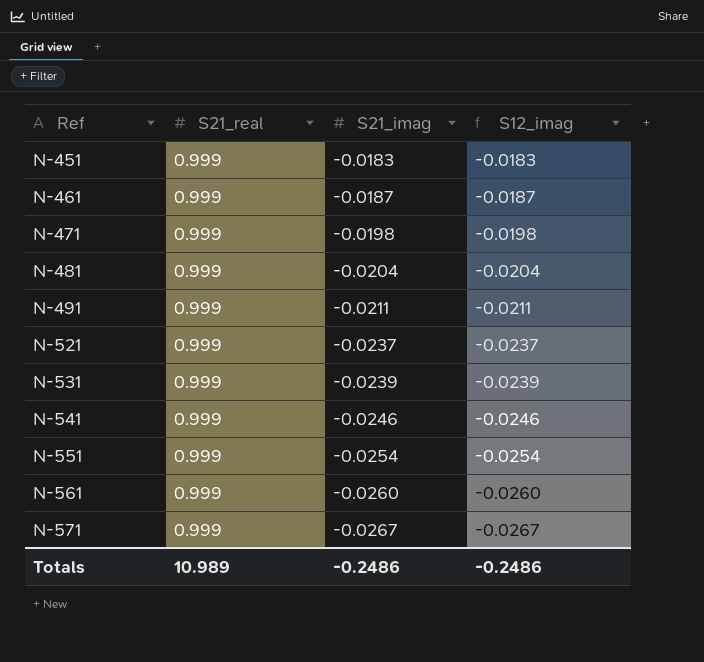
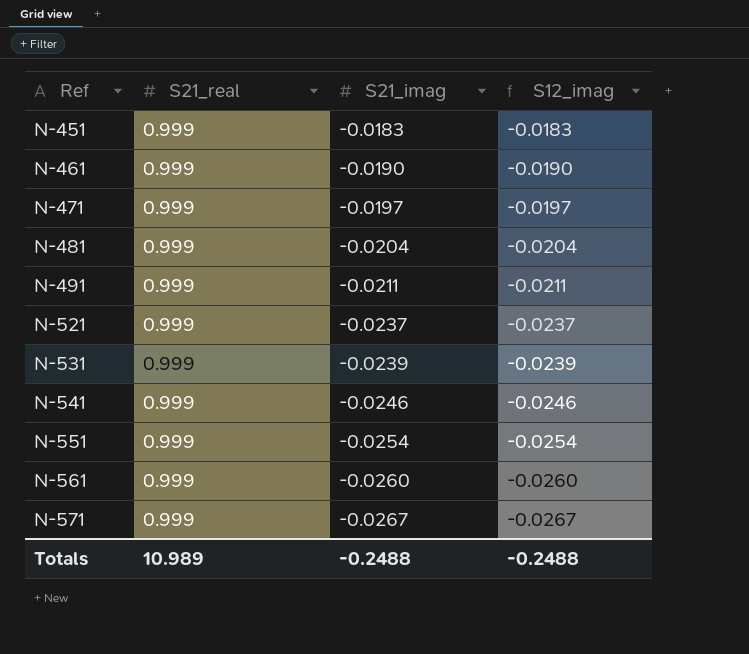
N-461 | S21_imag: -0.0187 -> -0.0190
N-461 | S12_imag: -0.0187 -> -0.0190
N-471 | S21_imag: -0.0198 -> -0.0197
N-471 | S12_imag: -0.0198 -> -0.0197
Totals | S21_imag: -0.2486 -> -0.2488
Totals | S12_imag: -0.2486 -> -0.2488

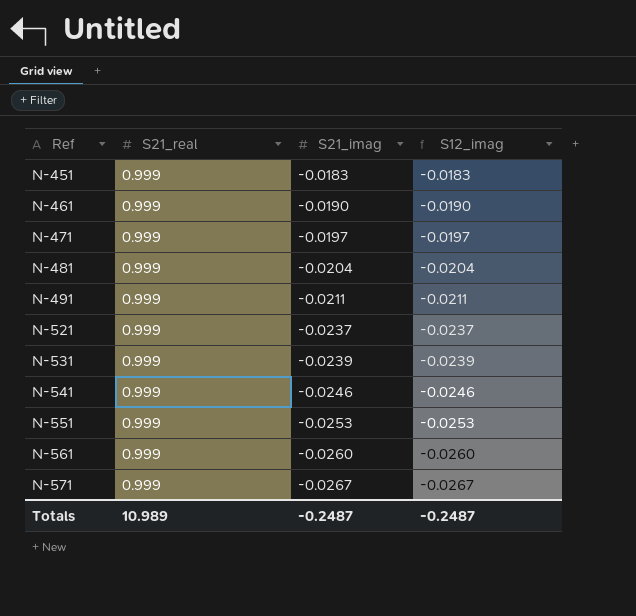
N-551 | S21_imag: -0.0254 -> -0.0253
N-551 | S12_imag: -0.0254 -> -0.0253
Totals | S21_imag: -0.2488 -> -0.2487
Totals | S12_imag: -0.2488 -> -0.2487

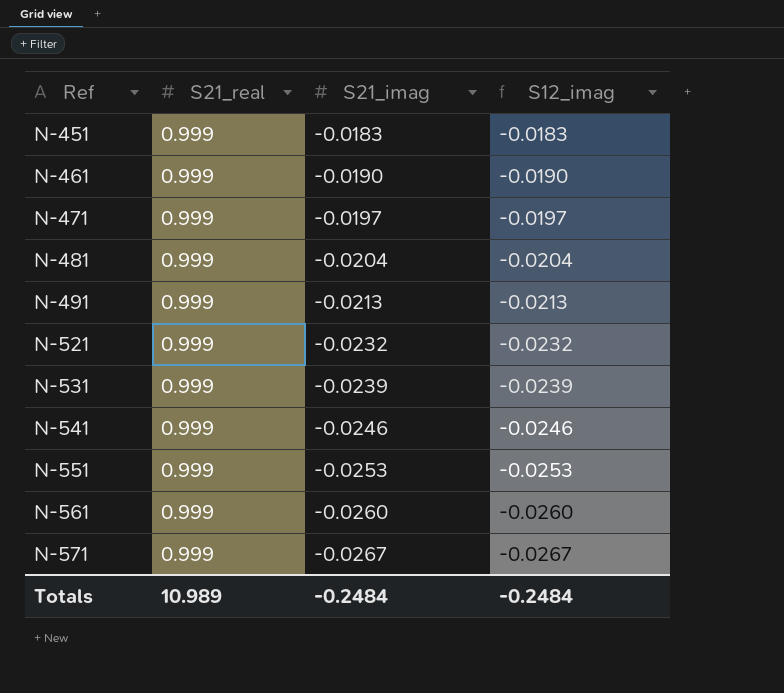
N-491 | S21_imag: -0.0211 -> -0.0213
N-491 | S12_imag: -0.0211 -> -0.0213
N-521 | S21_imag: -0.0237 -> -0.0232
N-521 | S12_imag: -0.0237 -> -0.0232
Totals | S21_imag: -0.2487 -> -0.2484
Totals | S12_imag: -0.2487 -> -0.2484

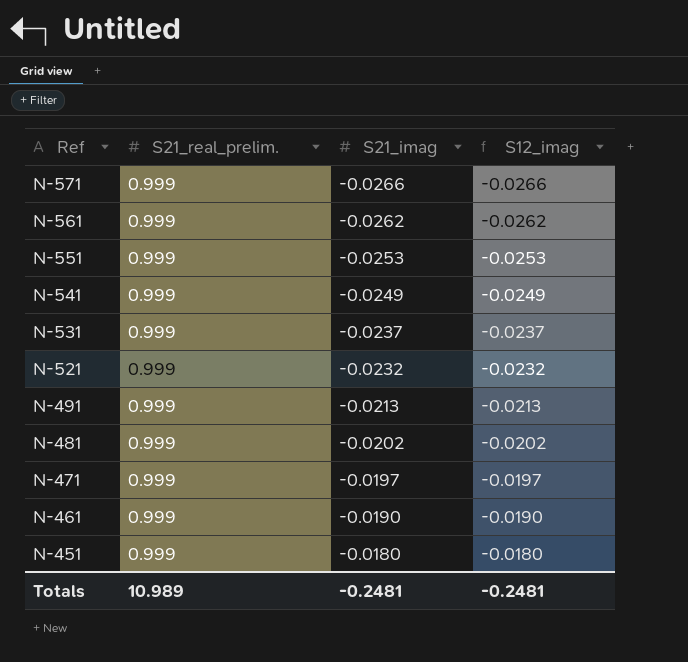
row order: Ref ascending -> Ref descending
column name: S21_real -> S21_real_prelim.
N-571 | S21_imag: -0.0267 -> -0.0266
N-571 | S12_imag: -0.0267 -> -0.0266
N-561 | S21_imag: -0.0260 -> -0.0262
N-561 | S12_imag: -0.0260 -> -0.0262
N-541 | S21_imag: -0.0246 -> -0.0249
N-541 | S12_imag: -0.0246 -> -0.0249
N-531 | S21_imag: -0.0239 -> -0.0237
N-531 | S12_imag: -0.0239 -> -0.0237
N-481 | S21_imag: -0.0204 -> -0.0202
N-481 | S12_imag: -0.0204 -> -0.0202
N-451 | S21_imag: -0.0183 -> -0.0180
N-451 | S12_imag: -0.0183 -> -0.0180
Totals | S21_imag: -0.2484 -> -0.2481
Totals | S12_imag: -0.2484 -> -0.2481

